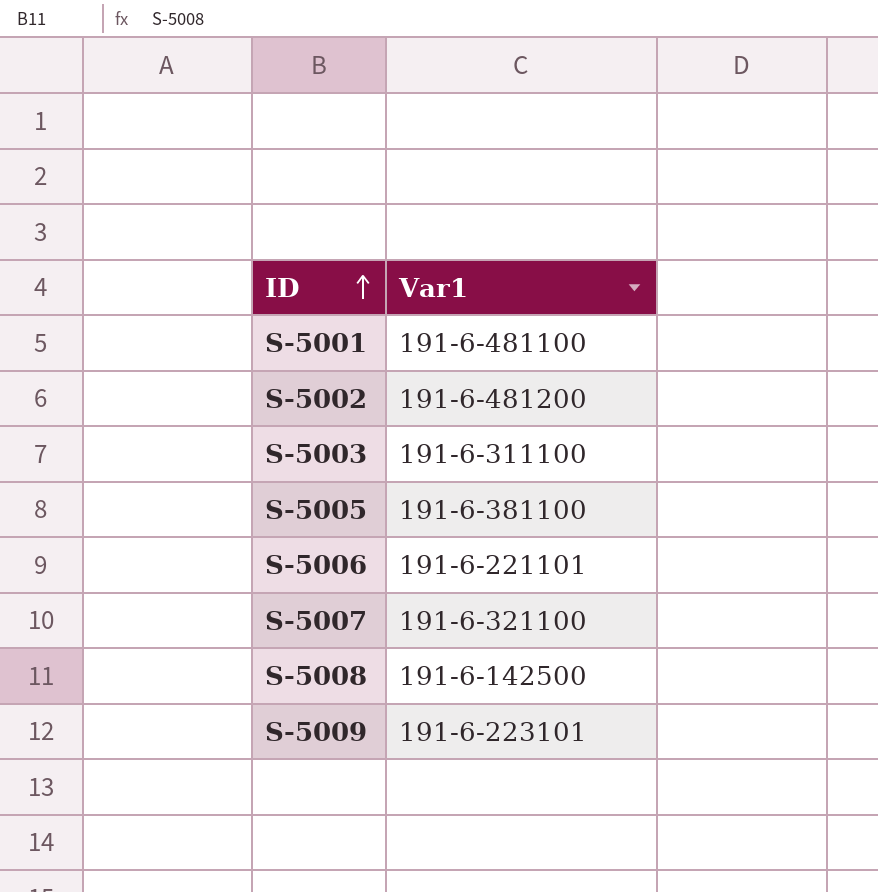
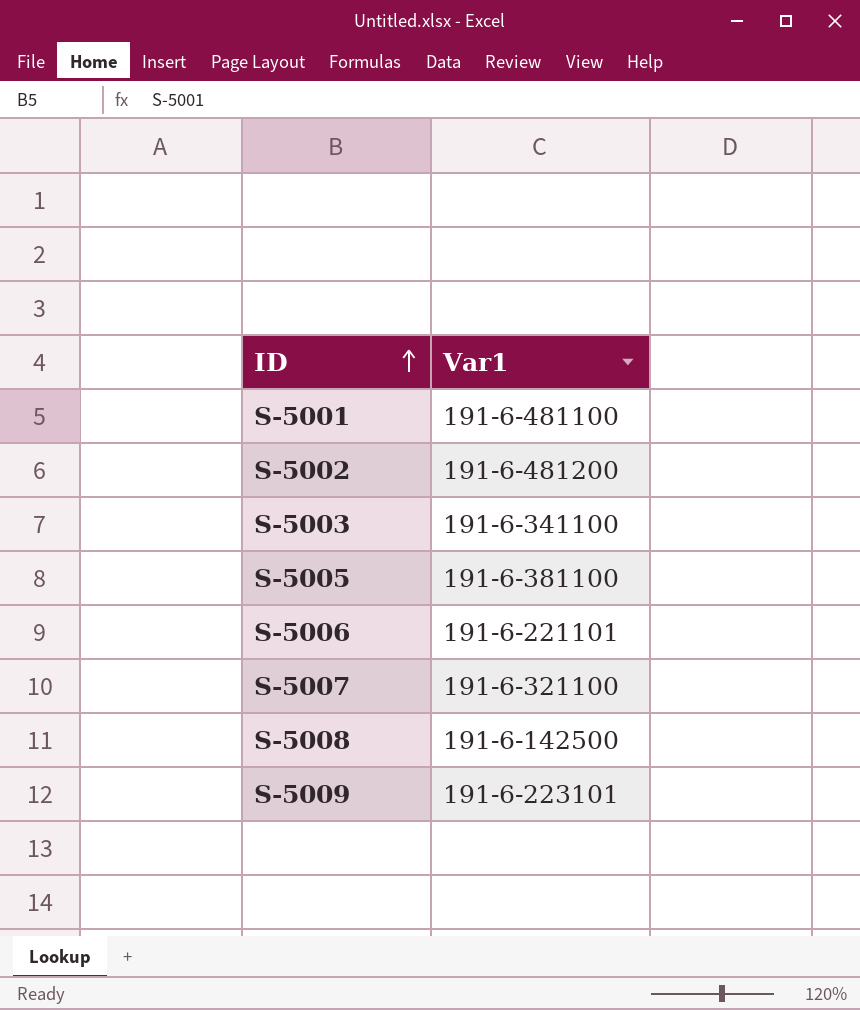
S-5003 | Var1: 191-6-311100 -> 191-6-341100

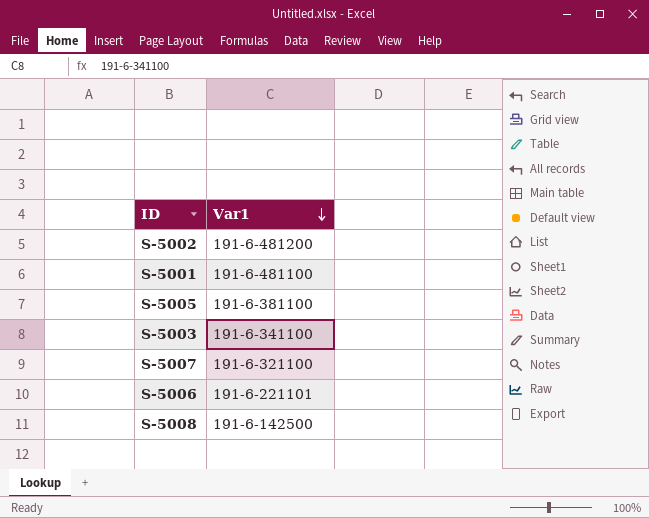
row order: ID ascending -> Var1 descending
row S-5009: 191-6-223101 -> none

